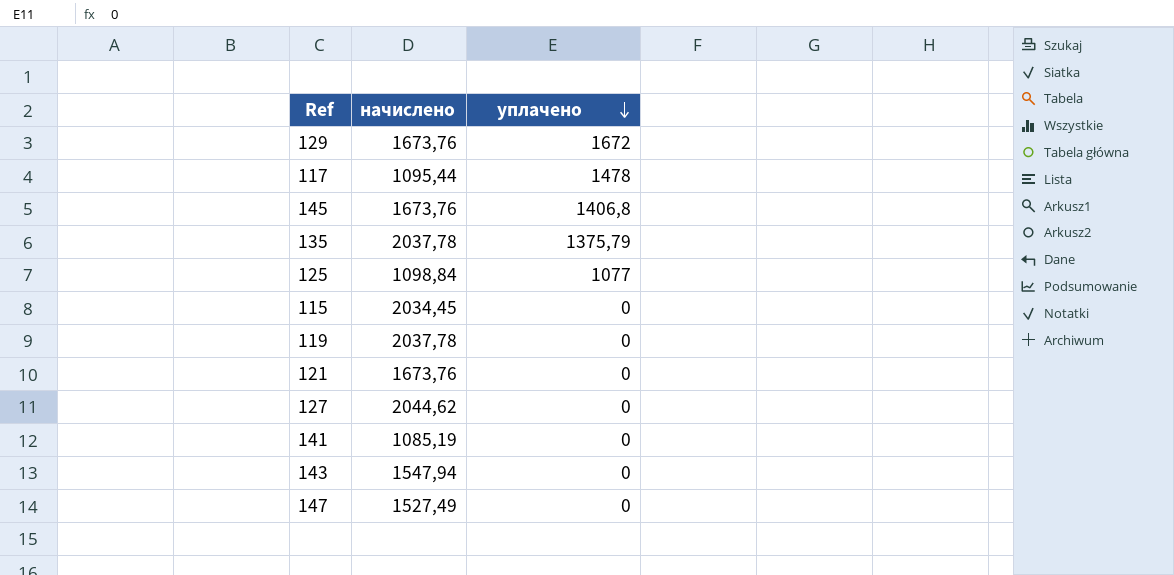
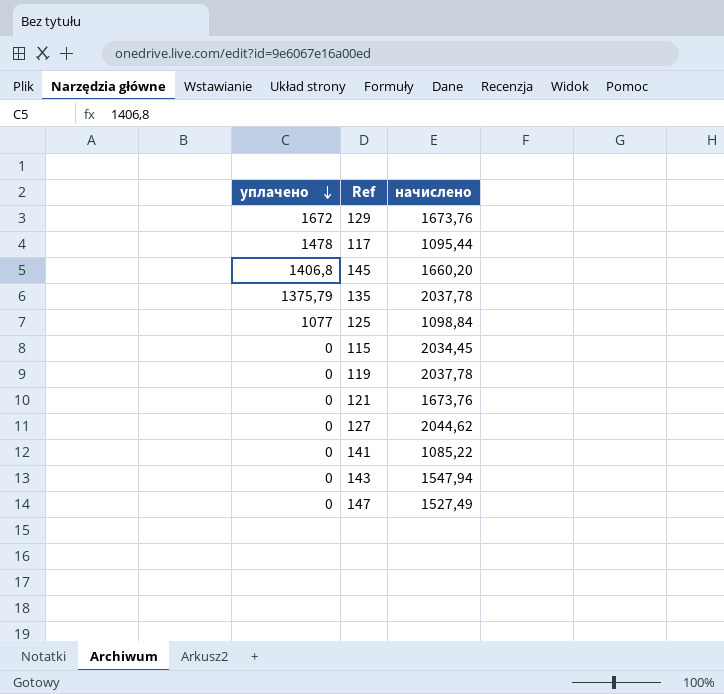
column уплачено | position: 3 -> 1
145 | начислено: 1673,76 -> 1660,20
141 | начислено: 1085,19 -> 1085,22

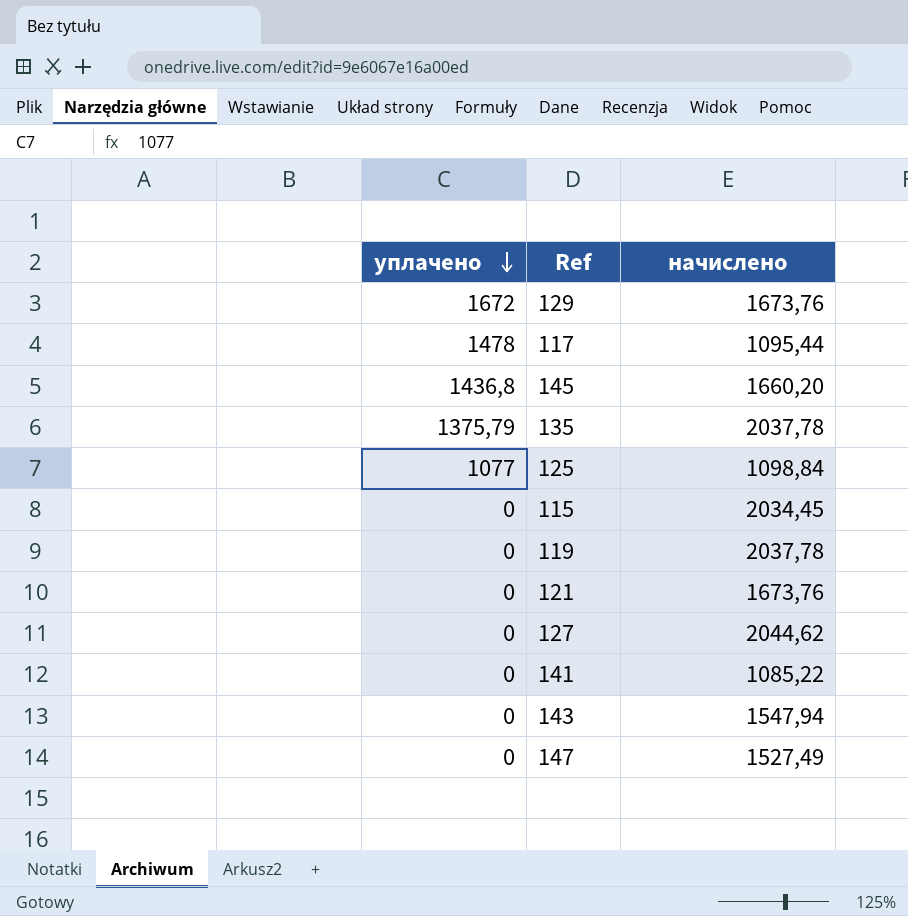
145 | уплачено: 1406,8 -> 1436,8

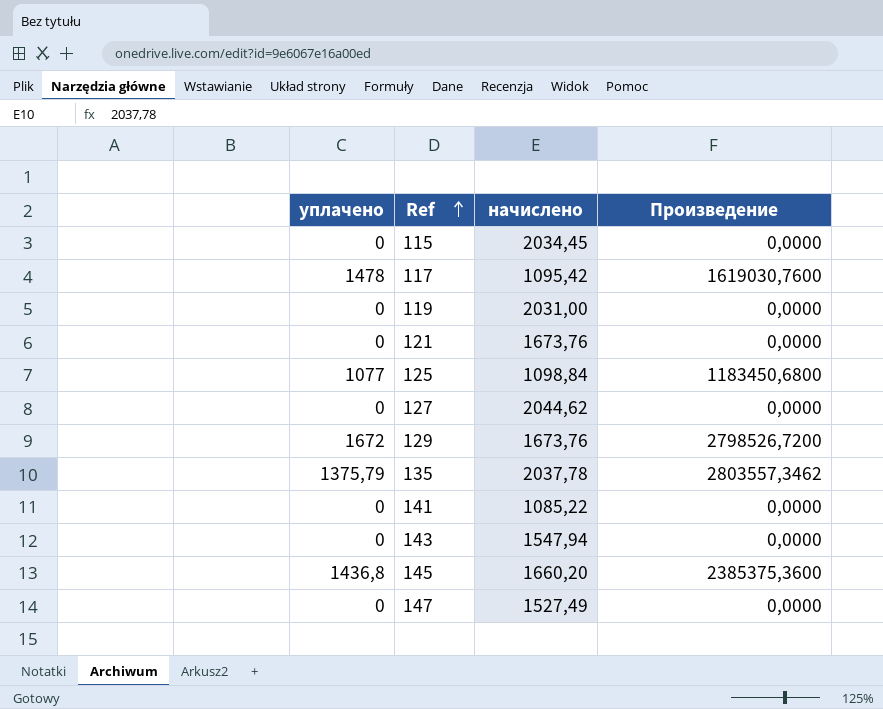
row order: уплачено descending -> Ref ascending
column Произведение | formula: none -> [уплачено] * [начислено]
117 | начислено: 1095,44 -> 1095,42
119 | начислено: 2037,78 -> 2031,00

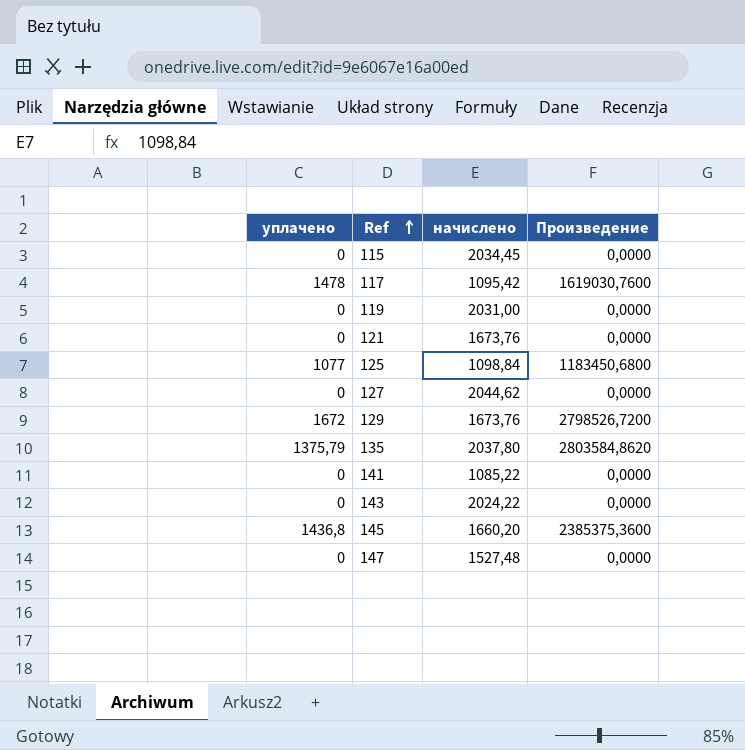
135 | начислено: 2037,78 -> 2037,80
135 | Произведение: 2803557,3462 -> 2803584,8620
143 | начислено: 1547,94 -> 2024,22
147 | начислено: 1527,49 -> 1527,48

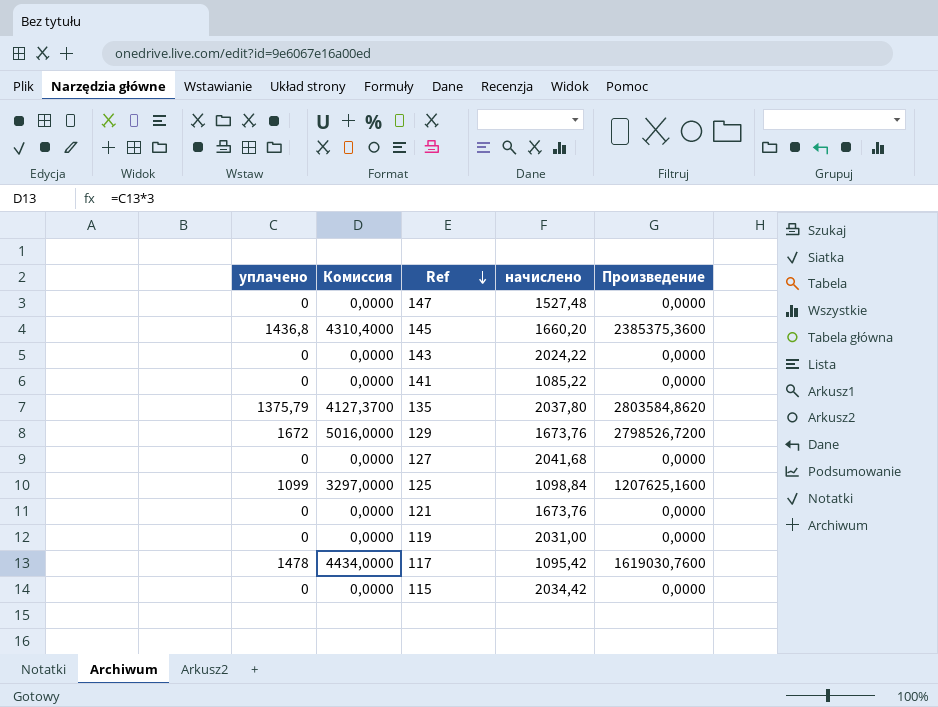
row order: Ref ascending -> Ref descending
column Комиссия | formula: none -> [уплачено] * 3
127 | начислено: 2044,62 -> 2041,68
125 | уплачено: 1077 -> 1099
125 | Произведение: 1183450,6800 -> 1207625,1600
115 | начислено: 2034,45 -> 2034,42

